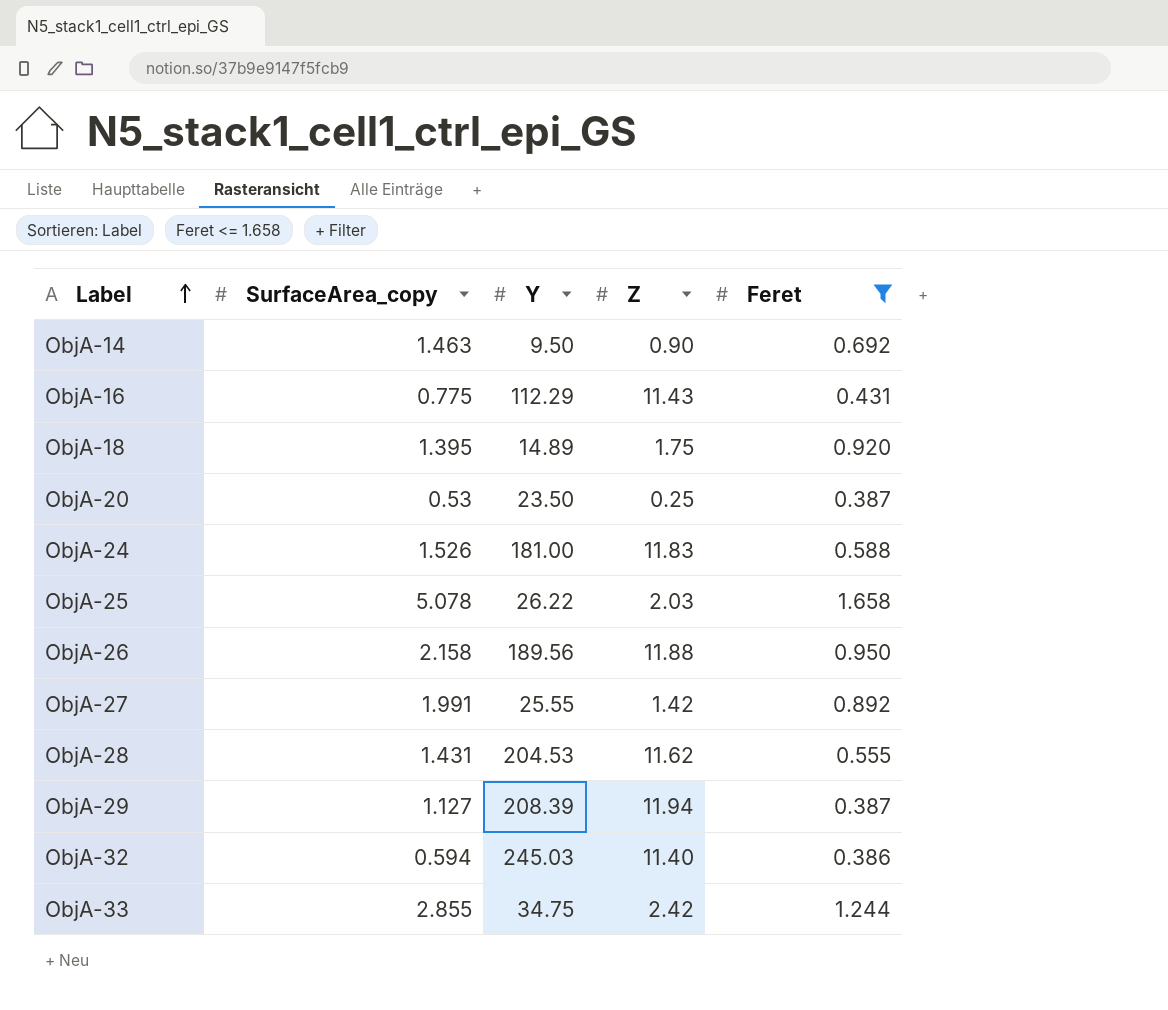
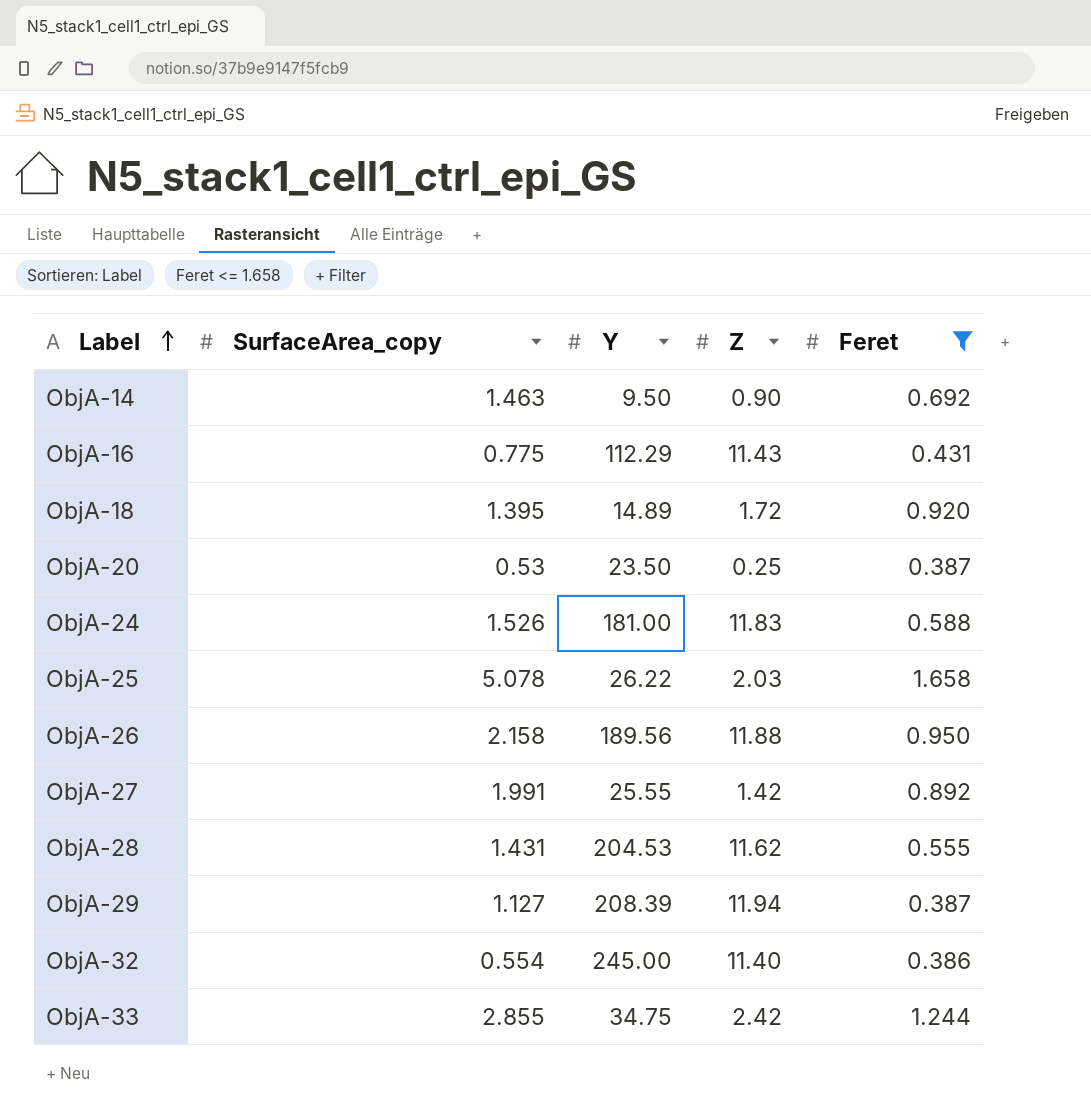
ObjA-18 | Z: 1.75 -> 1.72
ObjA-32 | SurfaceArea_copy: 0.594 -> 0.554
ObjA-32 | Y: 245.03 -> 245.00

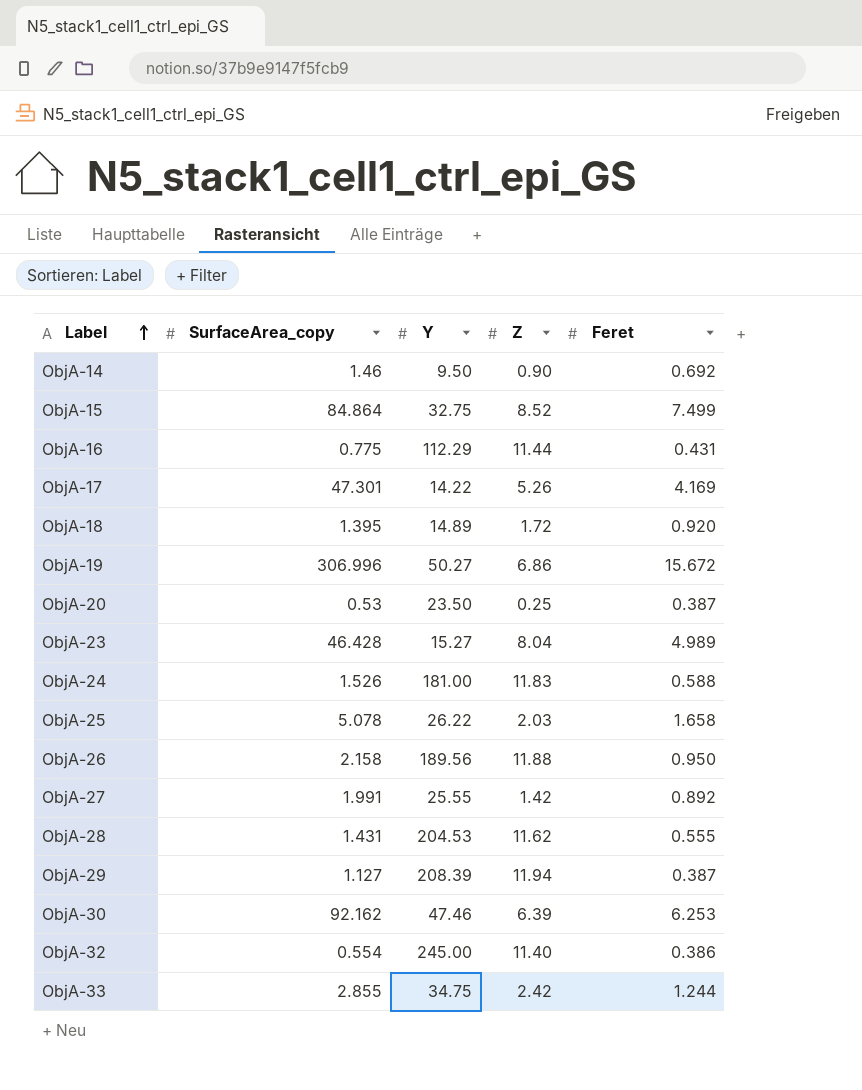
filter: Feret <= 1.658 -> none
ObjA-14 | SurfaceArea_copy: 1.463 -> 1.46
ObjA-16 | Z: 11.43 -> 11.44

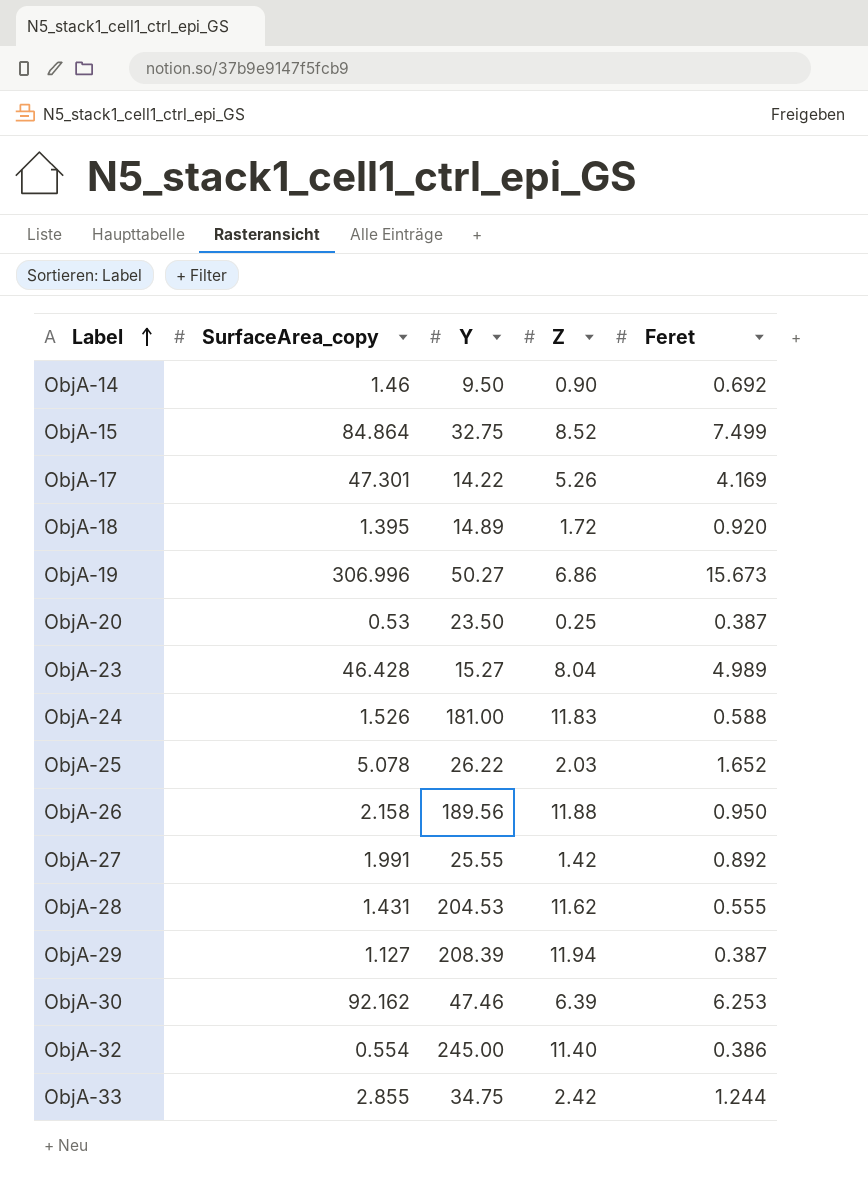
row ObjA-16: 0.775 | 112.29 | 11.44 | 0.431 -> none
ObjA-19 | Feret: 15.672 -> 15.673
ObjA-25 | Feret: 1.658 -> 1.652

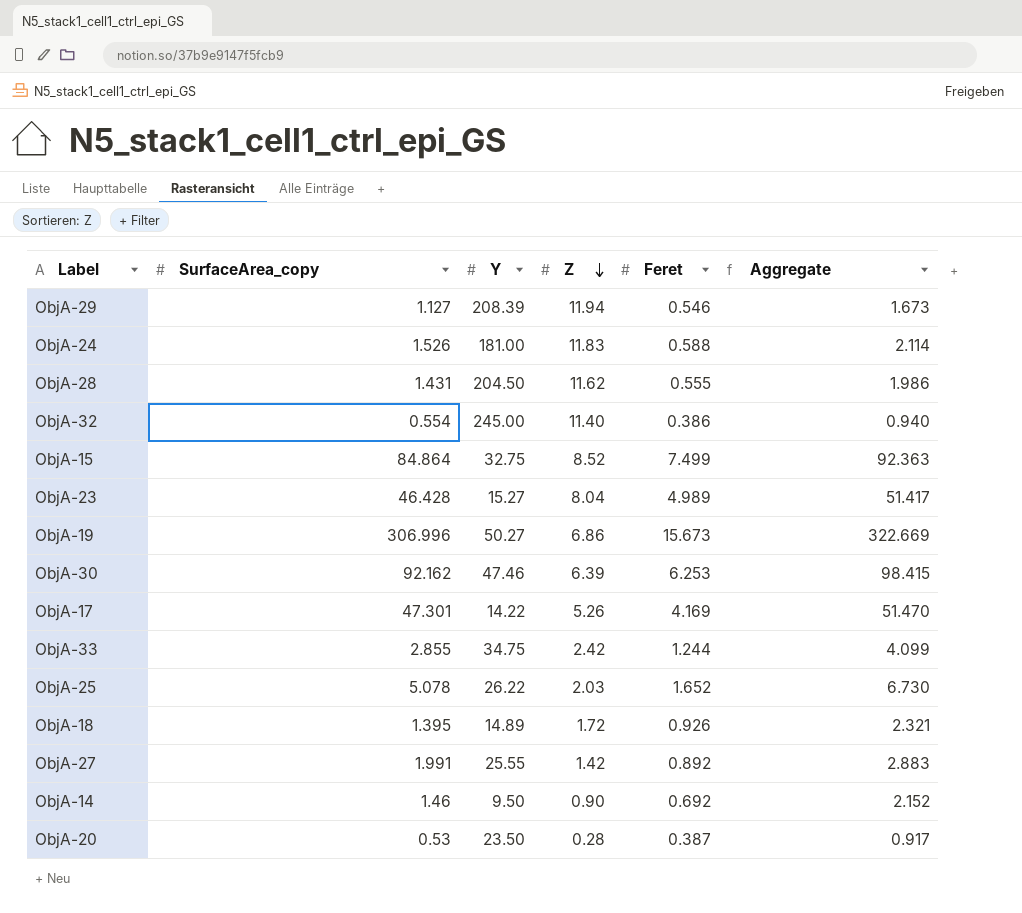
row order: Label ascending -> Z descending
column Aggregate | formula: none -> [SurfaceArea_copy] + [Feret]
row ObjA-26: 2.158 | 189.56 | 11.88 | 0.950 -> none
ObjA-29 | Feret: 0.387 -> 0.546
ObjA-28 | Y: 204.53 -> 204.50
ObjA-18 | Feret: 0.920 -> 0.926
ObjA-20 | Z: 0.25 -> 0.28

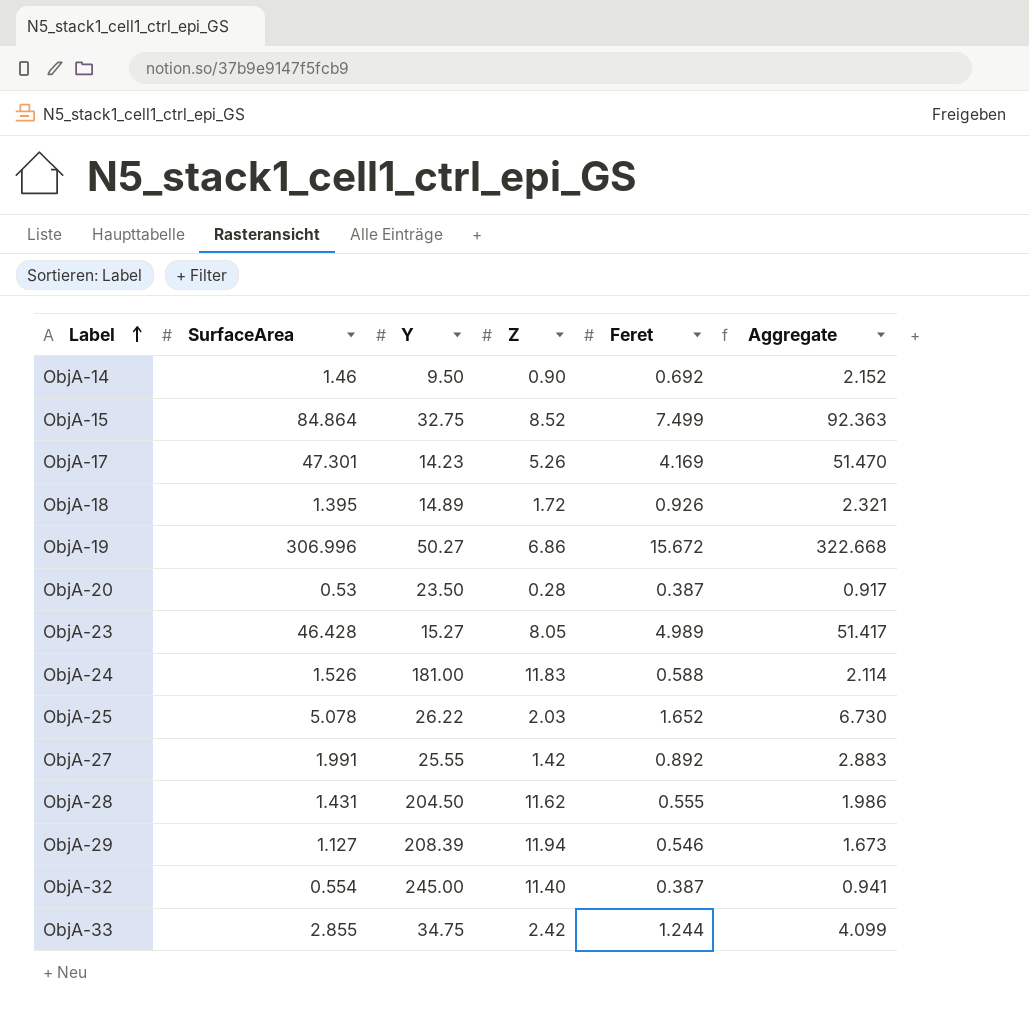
row order: Z descending -> Label ascending
column name: SurfaceArea_copy -> SurfaceArea
row ObjA-30: 92.162 | 47.46 | 6.39 | 6.253 | 98.415 -> none
ObjA-17 | Y: 14.22 -> 14.23
ObjA-19 | Feret: 15.673 -> 15.672
ObjA-19 | Aggregate: 322.669 -> 322.668
ObjA-23 | Z: 8.04 -> 8.05
ObjA-32 | Feret: 0.386 -> 0.387
ObjA-32 | Aggregate: 0.940 -> 0.941

